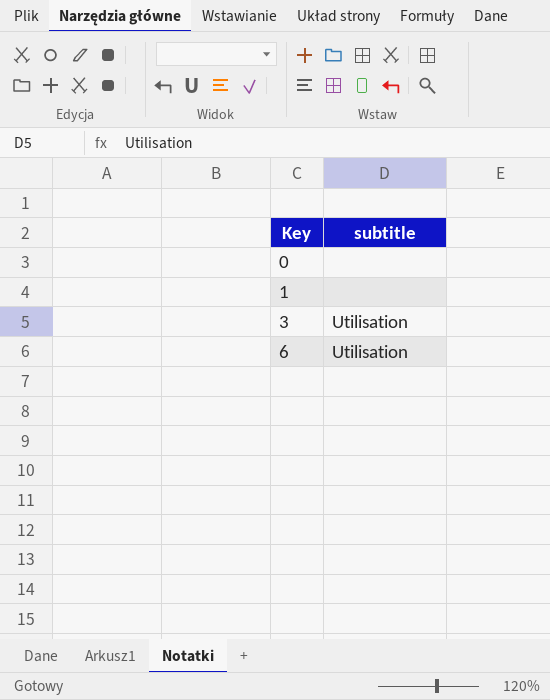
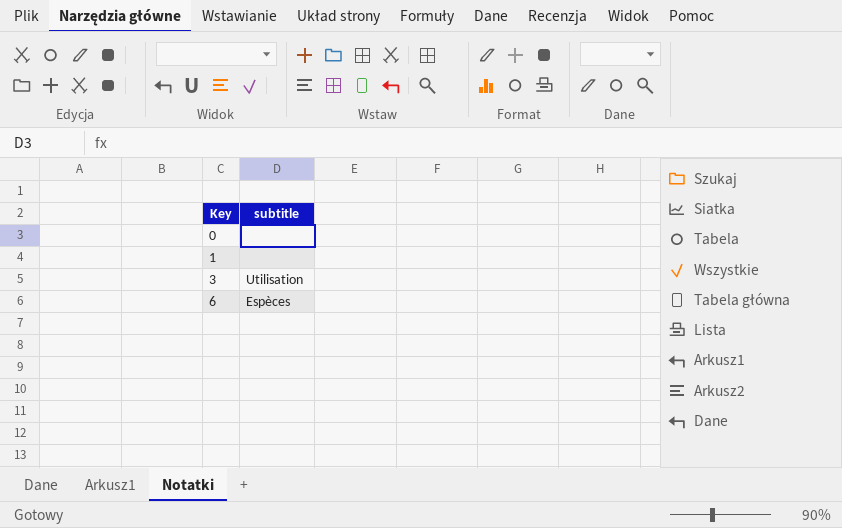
6 | subtitle: Utilisation -> Espèces

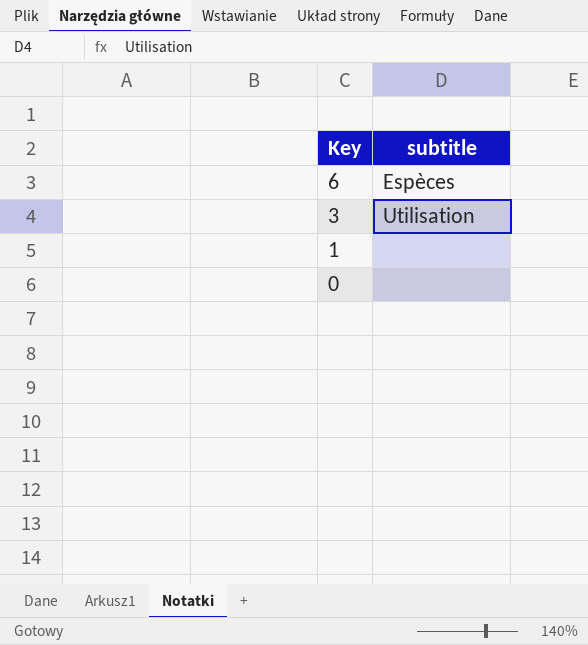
row order: Key ascending -> Key descending

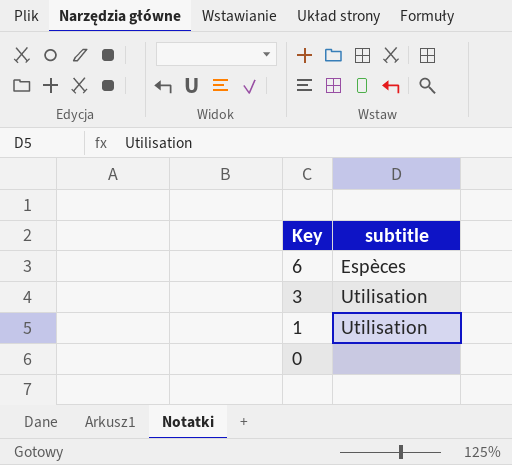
1 | subtitle: none -> Utilisation

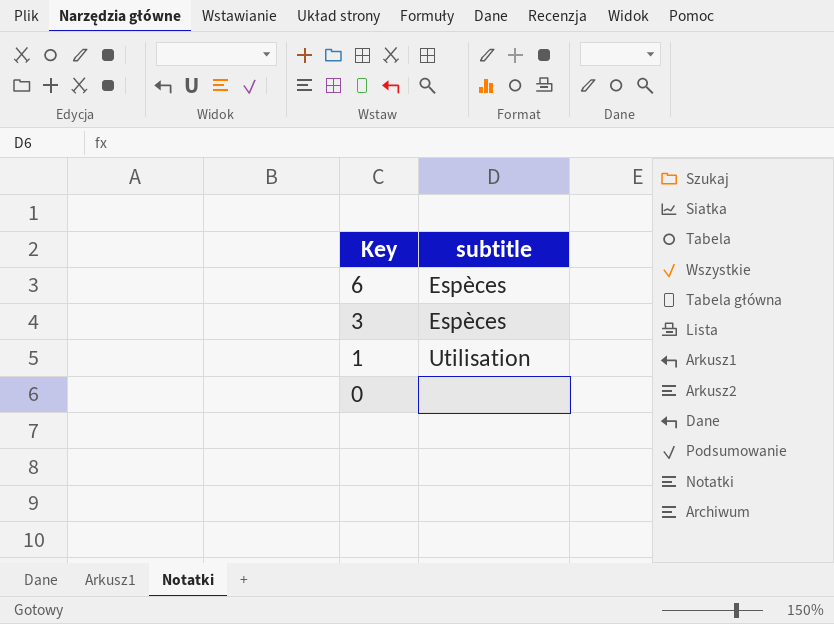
3 | subtitle: Utilisation -> Espèces

